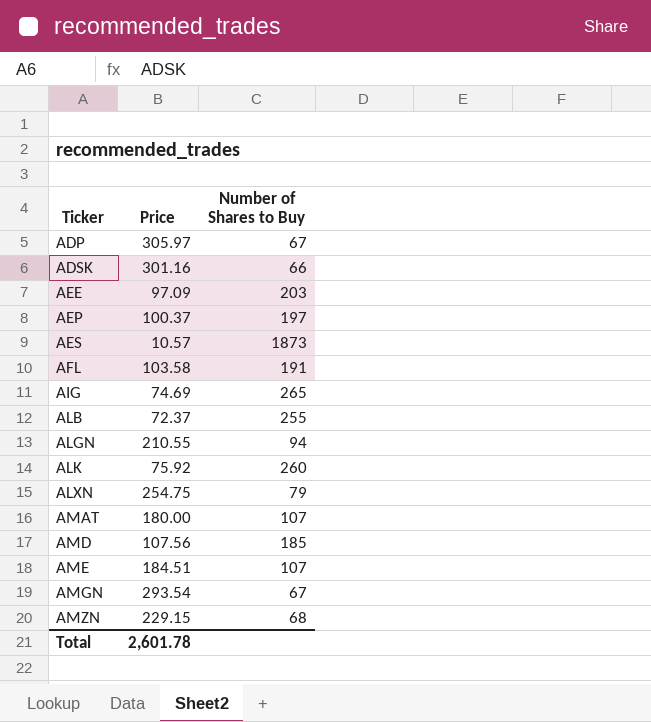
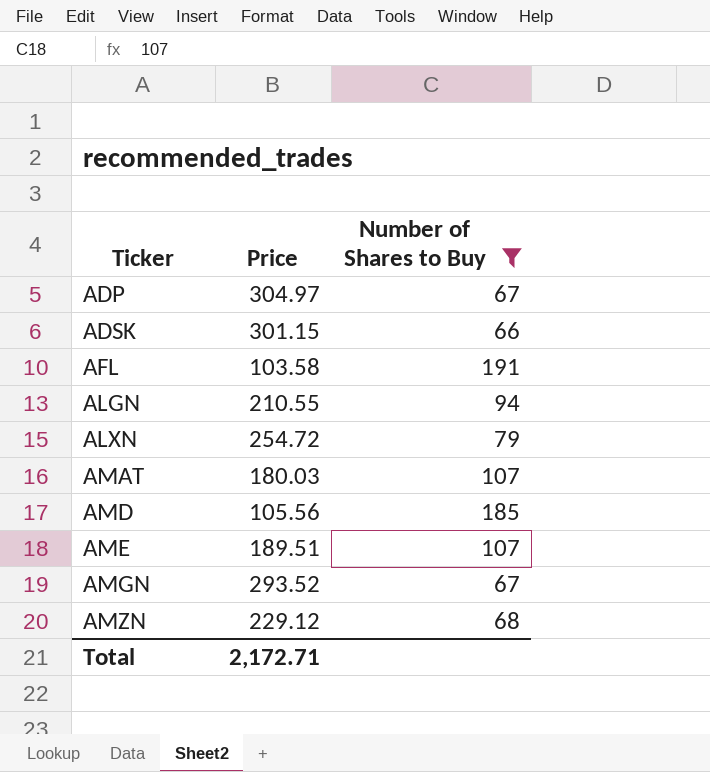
filter: none -> Number of Shares to Buy <= 191
ADP | Price: 305.97 -> 304.97
ADSK | Price: 301.16 -> 301.15
ALXN | Price: 254.75 -> 254.72
AMAT | Price: 180.00 -> 180.03
AMD | Price: 107.56 -> 105.56
AME | Price: 184.51 -> 189.51
AMGN | Price: 293.54 -> 293.52
AMZN | Price: 229.15 -> 229.12
Total | Price: 2,601.78 -> 2,172.71

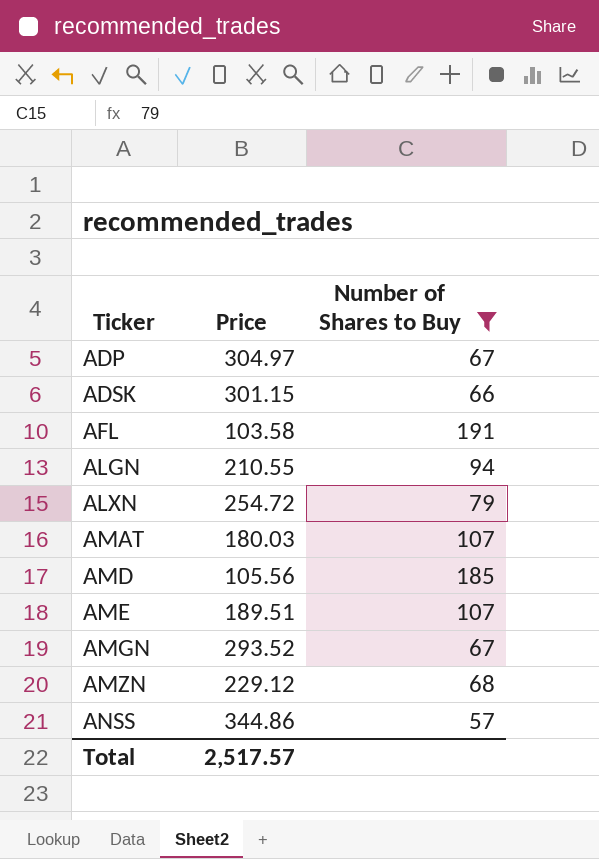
row ANSS: none -> 344.86 | 57
Total | Price: 2,172.71 -> 2,517.57

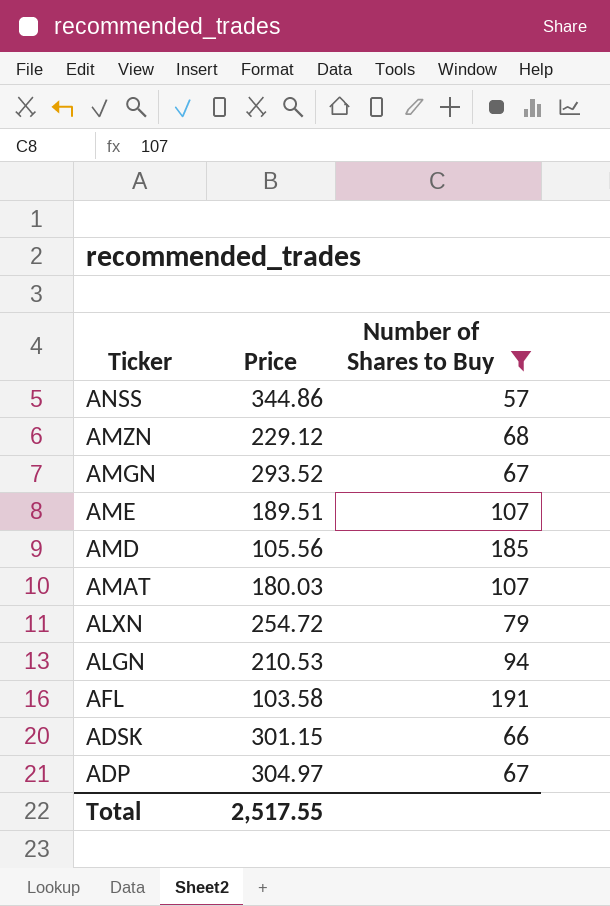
row order: Ticker ascending -> Ticker descending
ALGN | Price: 210.55 -> 210.53
Total | Price: 2,517.57 -> 2,517.55

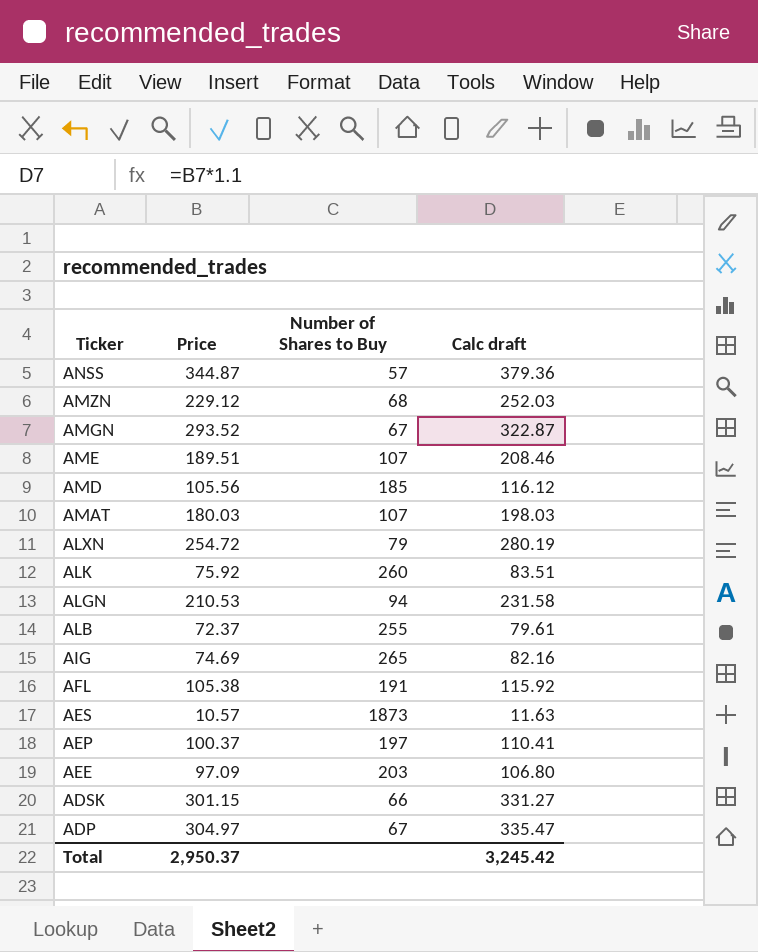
filter: Number of Shares to Buy <= 191 -> none
column Calc draft | formula: none -> [Price] * 1.1
ANSS | Price: 344.86 -> 344.87
AFL | Price: 103.58 -> 105.38
Total | Price: 2,517.55 -> 2,950.37

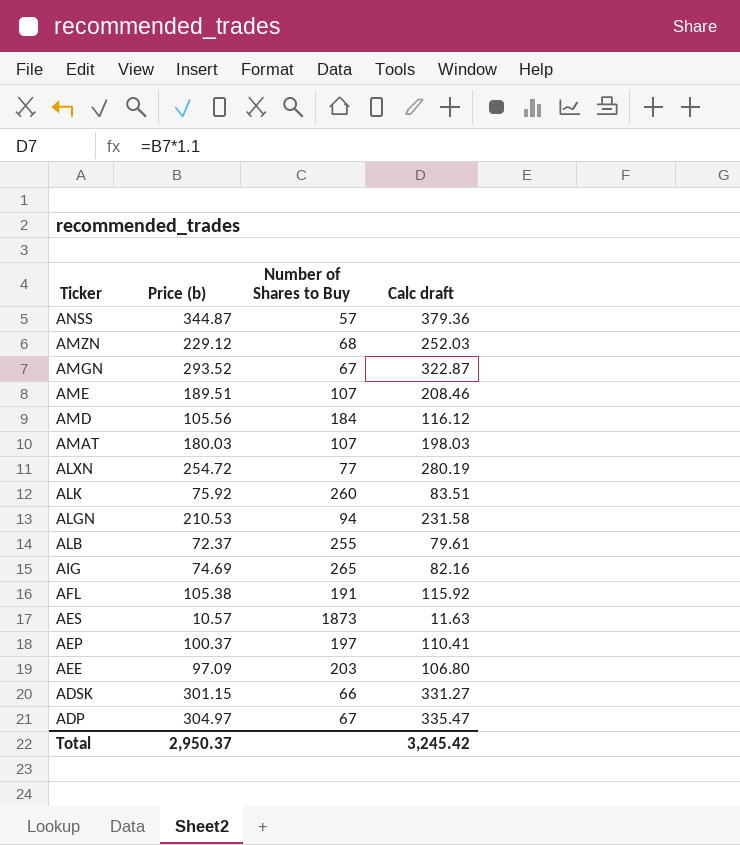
column name: Price -> Price (b)
AMD | Number of Shares to Buy: 185 -> 184
ALXN | Number of Shares to Buy: 79 -> 77

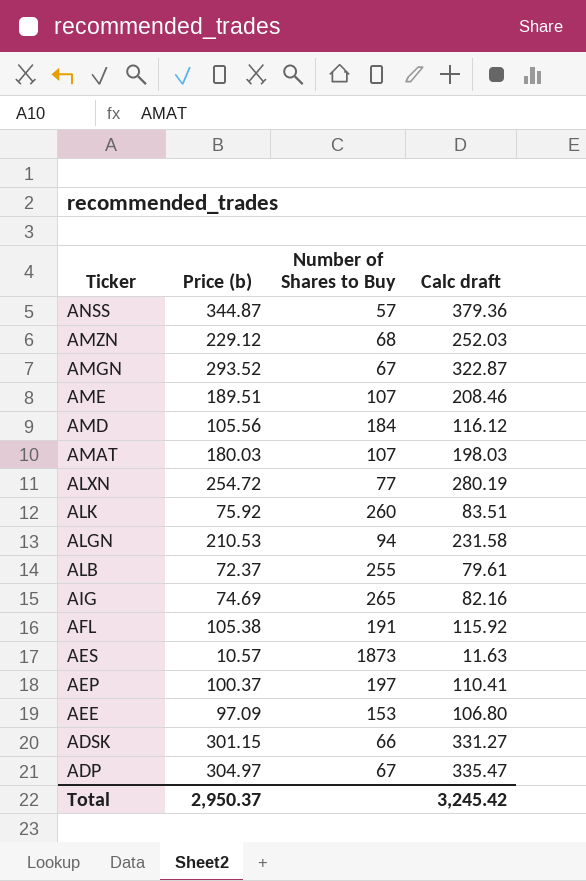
AEE | Number of Shares to Buy: 203 -> 153

